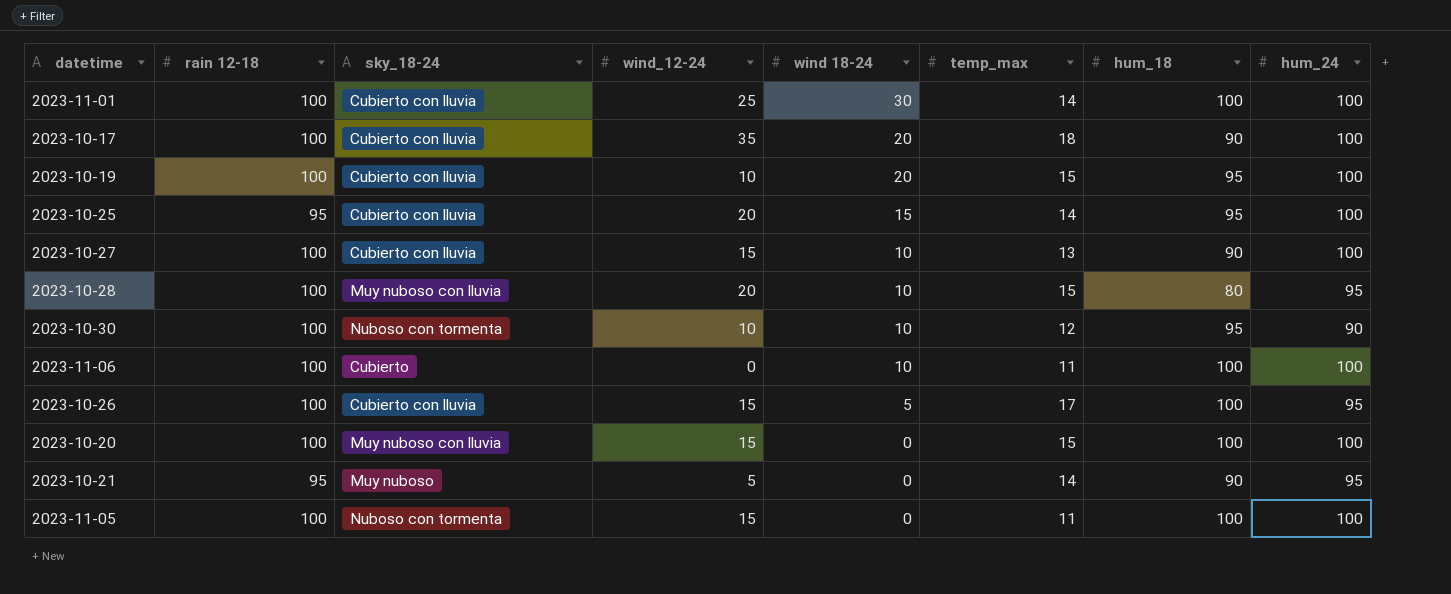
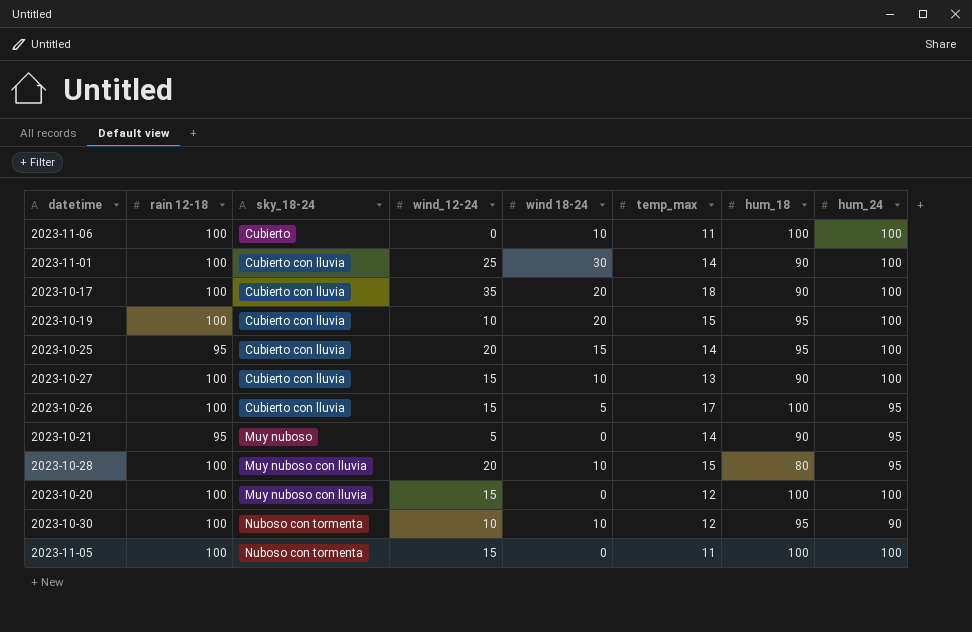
row order: wind 18-24 descending -> sky_18-24 ascending
2023-11-01 | hum_18: 100 -> 90
2023-10-20 | temp_max: 15 -> 12

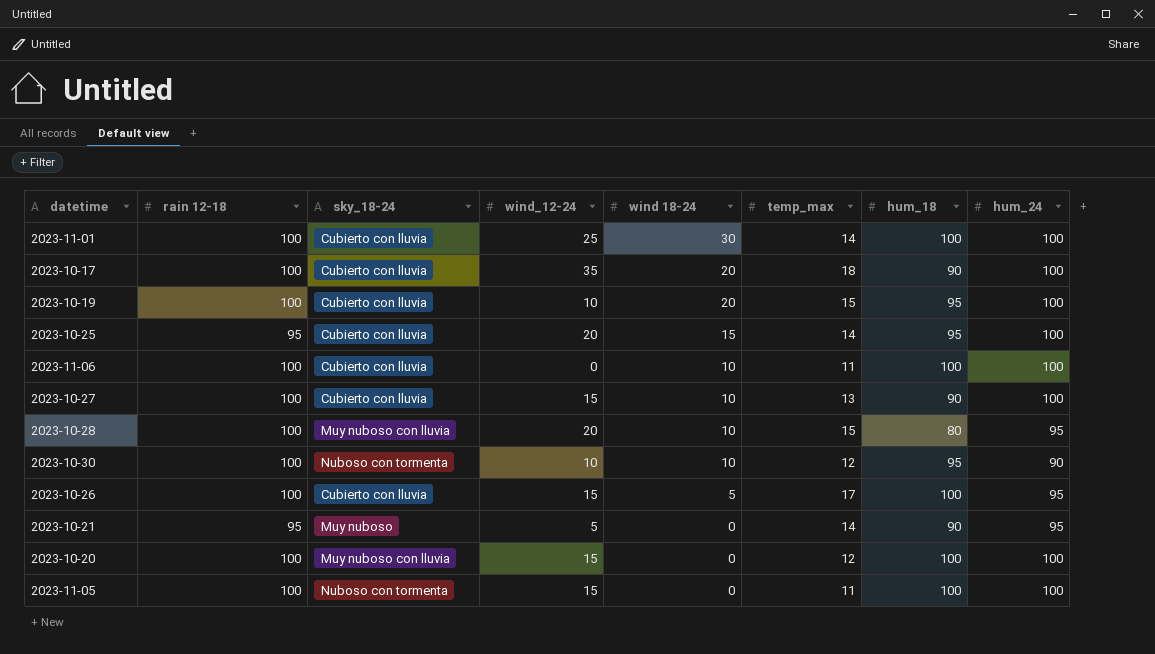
row order: sky_18-24 ascending -> wind 18-24 descending
2023-11-01 | hum_18: 90 -> 100
2023-11-06 | sky_18-24: Cubierto -> Cubierto con lluvia

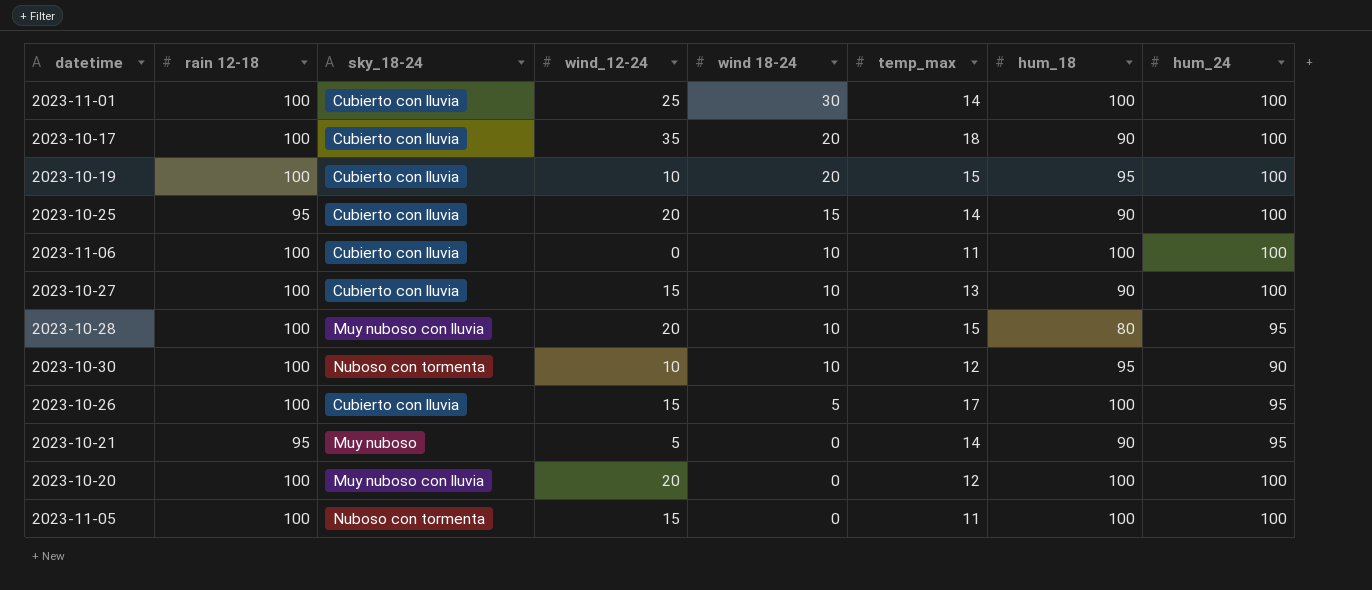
2023-10-25 | hum_18: 95 -> 90
2023-10-20 | wind_12-24: 15 -> 20

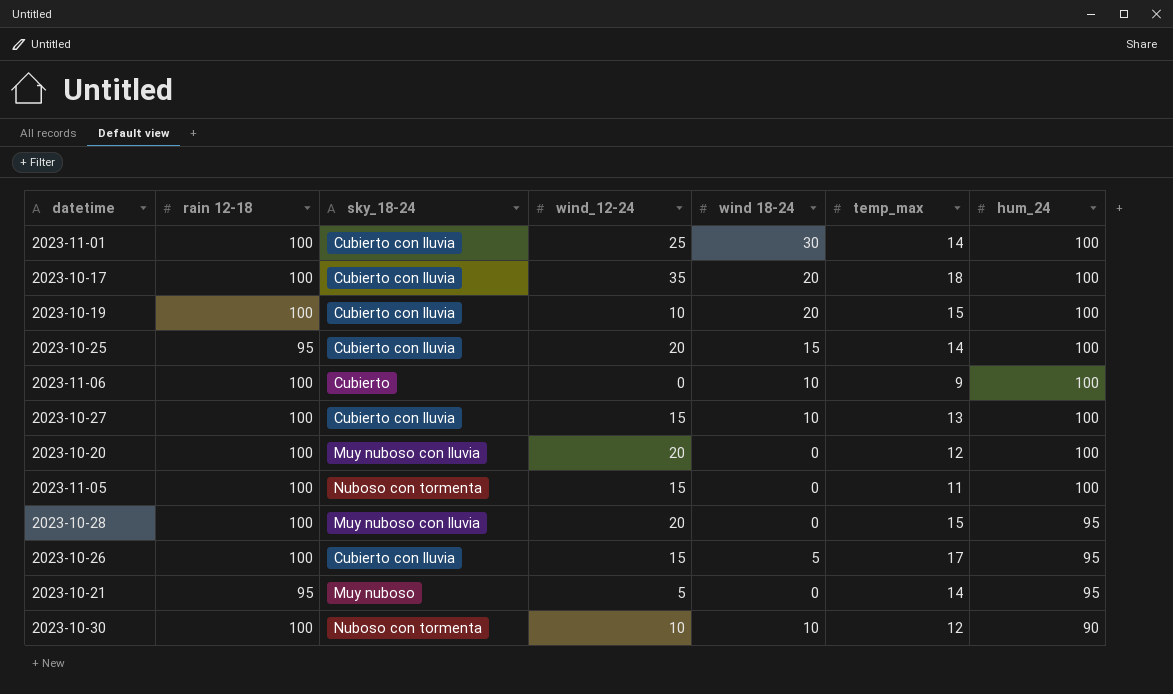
row order: wind 18-24 descending -> hum_24 descending
column hum_18 | position: 7 -> none
2023-11-06 | sky_18-24: Cubierto con lluvia -> Cubierto
2023-11-06 | temp_max: 11 -> 9
2023-10-28 | wind 18-24: 10 -> 0

